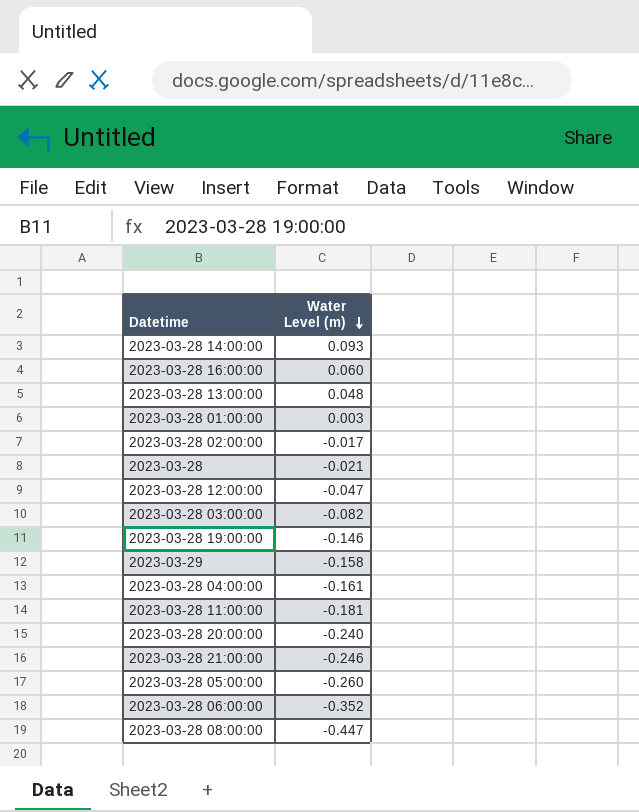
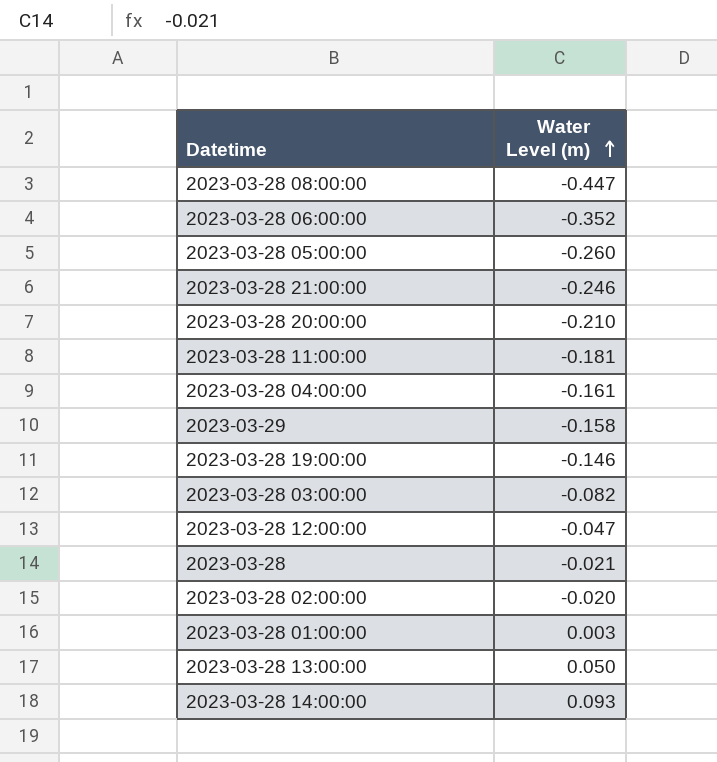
row order: Water Level (m) descending -> Water Level (m) ascending
row 2023-03-28 16:00:00: 0.060 -> none
2023-03-28 20:00:00 | Water Level (m): -0.240 -> -0.210
2023-03-28 02:00:00 | Water Level (m): -0.017 -> -0.020
2023-03-28 13:00:00 | Water Level (m): 0.048 -> 0.050

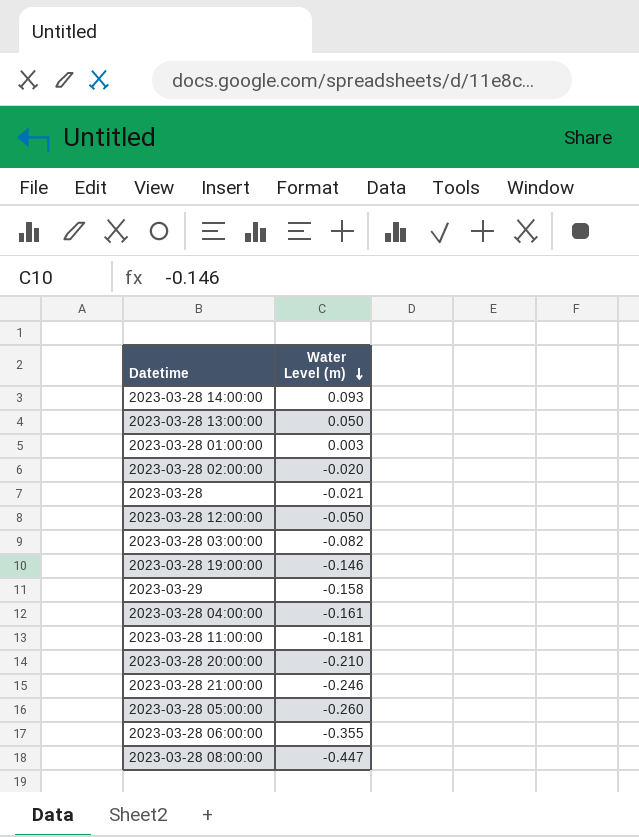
row order: Water Level (m) ascending -> Water Level (m) descending
2023-03-28 12:00:00 | Water Level (m): -0.047 -> -0.050
2023-03-28 06:00:00 | Water Level (m): -0.352 -> -0.355

